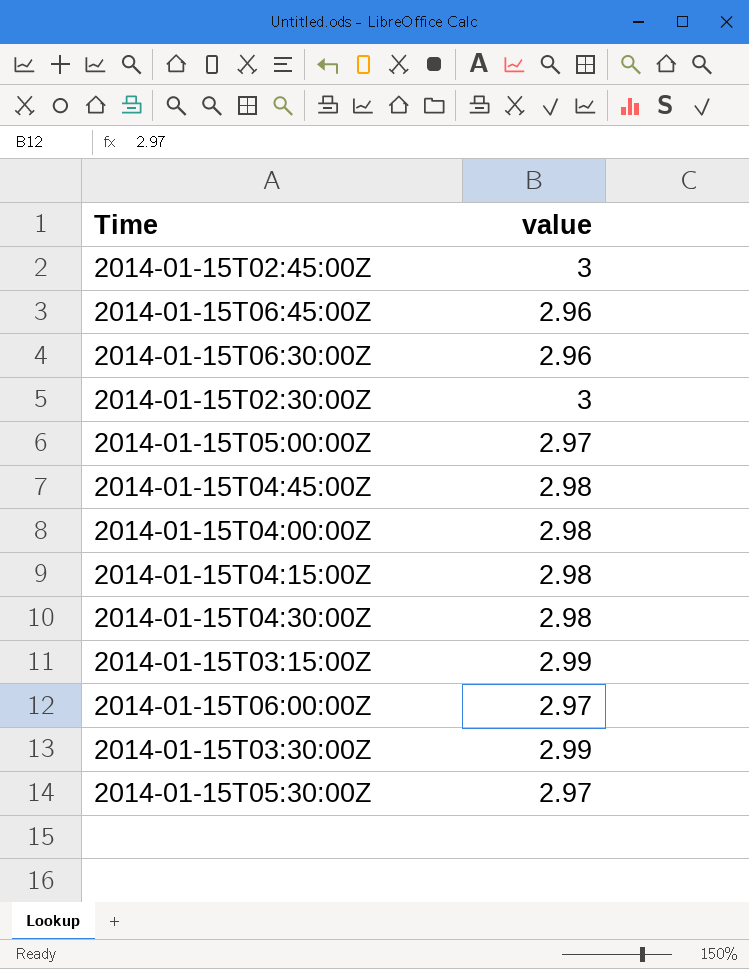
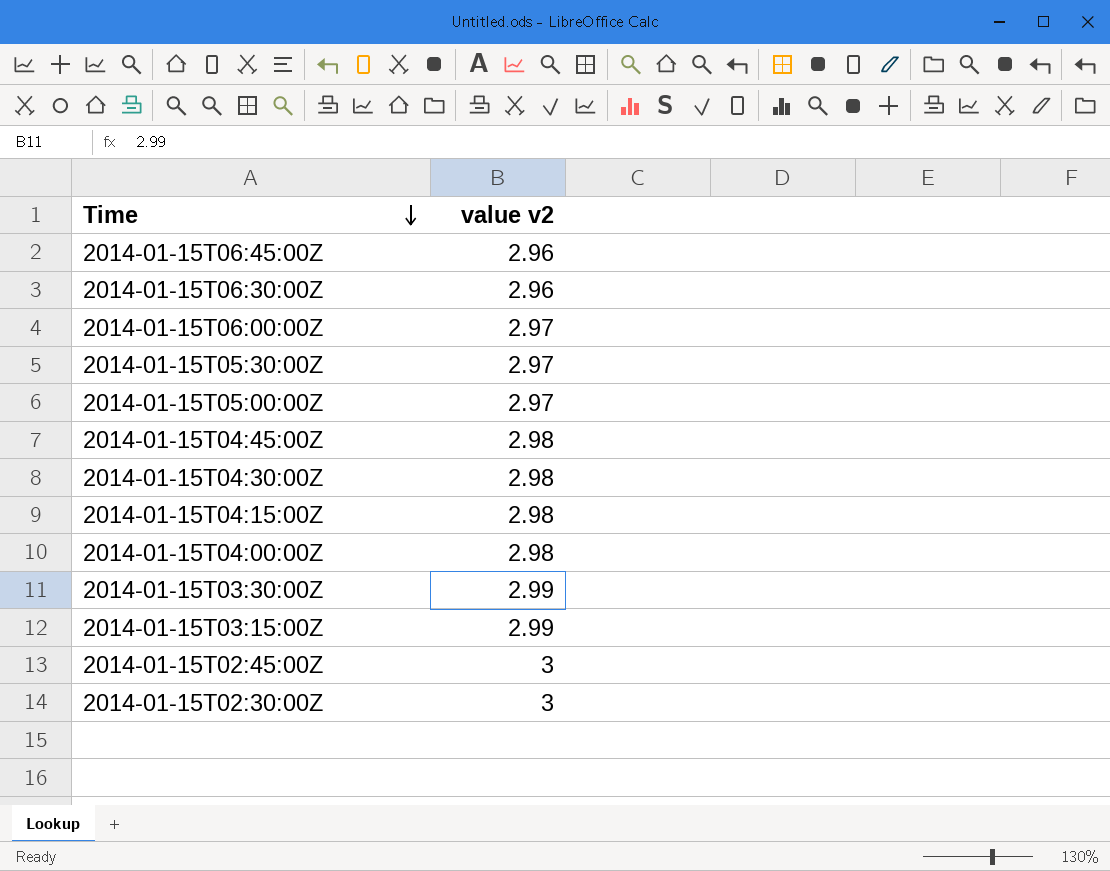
row order: none -> Time descending
column name: value -> value v2

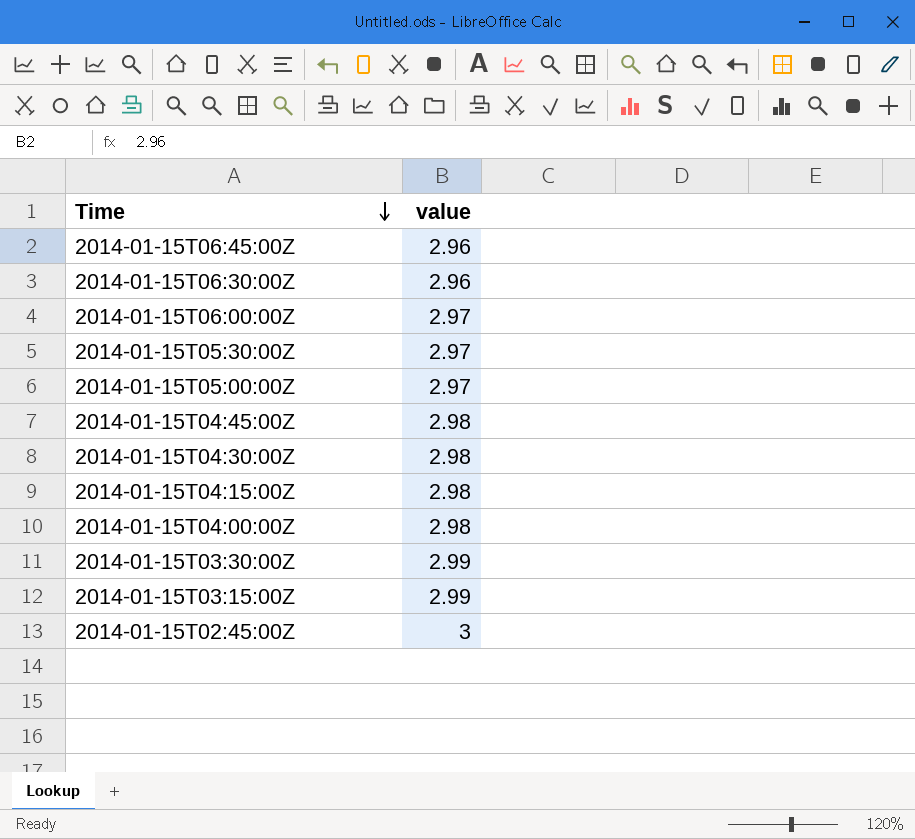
column name: value v2 -> value
row 2014-01-15T02:30:00Z: 3 -> none

